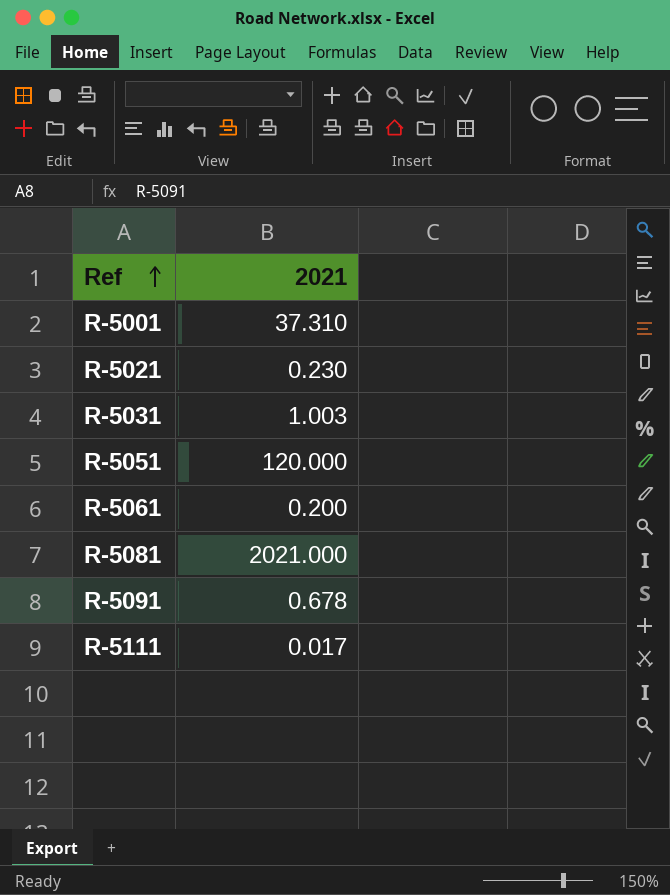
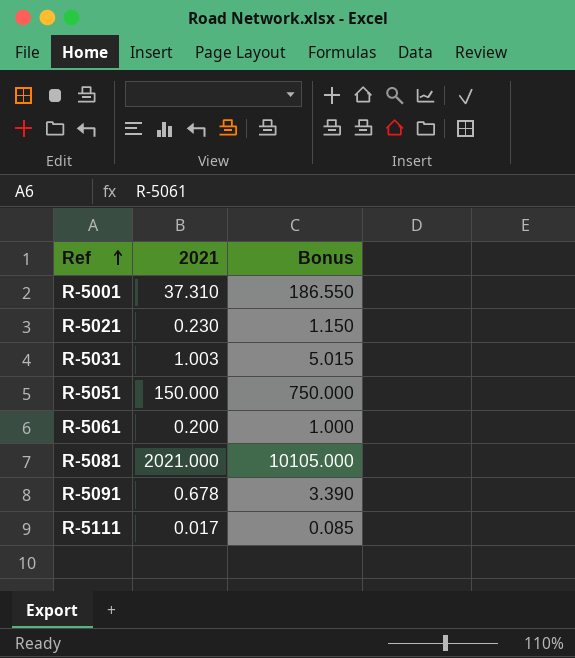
column Bonus | formula: none -> [2021] * 5
R-5051 | 2021: 120.000 -> 150.000

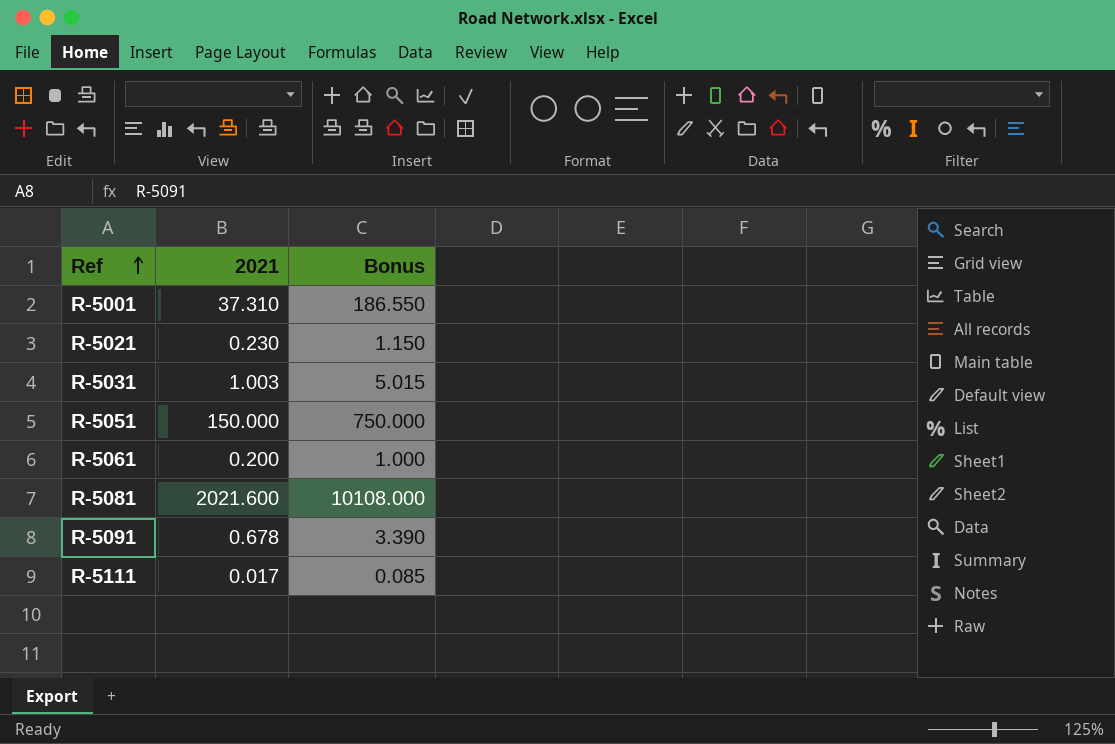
R-5081 | 2021: 2021.000 -> 2021.600
R-5081 | Bonus: 10105.000 -> 10108.000

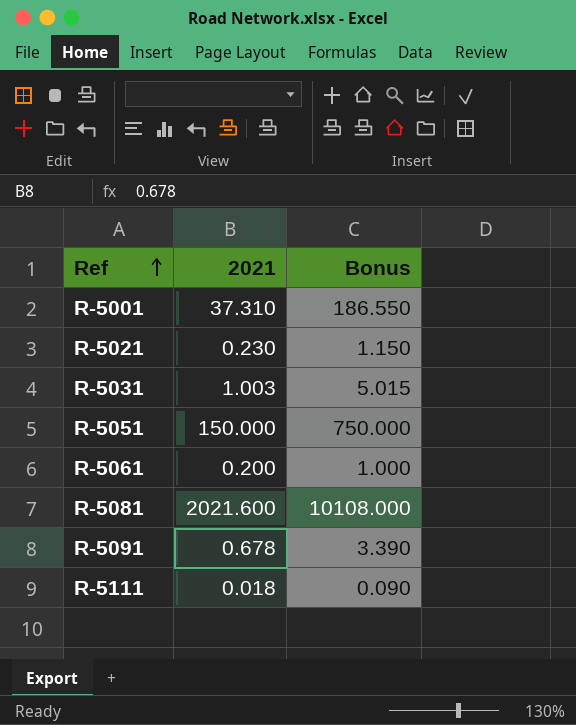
R-5111 | 2021: 0.017 -> 0.018
R-5111 | Bonus: 0.085 -> 0.090

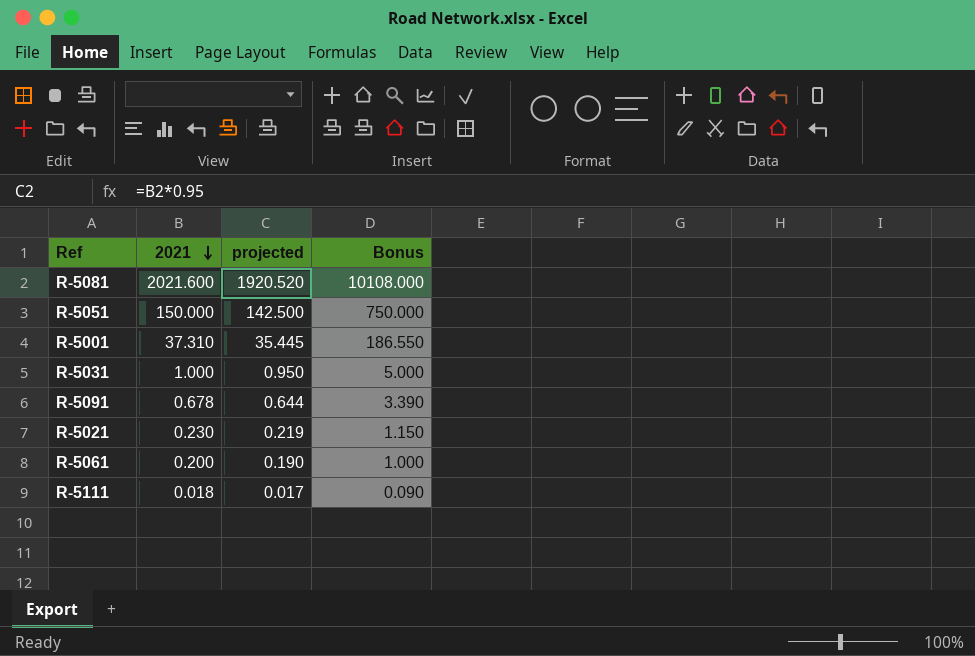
row order: Ref ascending -> 2021 descending
column projected | formula: none -> [2021] * 0.95
R-5031 | 2021: 1.003 -> 1.000
R-5031 | Bonus: 5.015 -> 5.000

